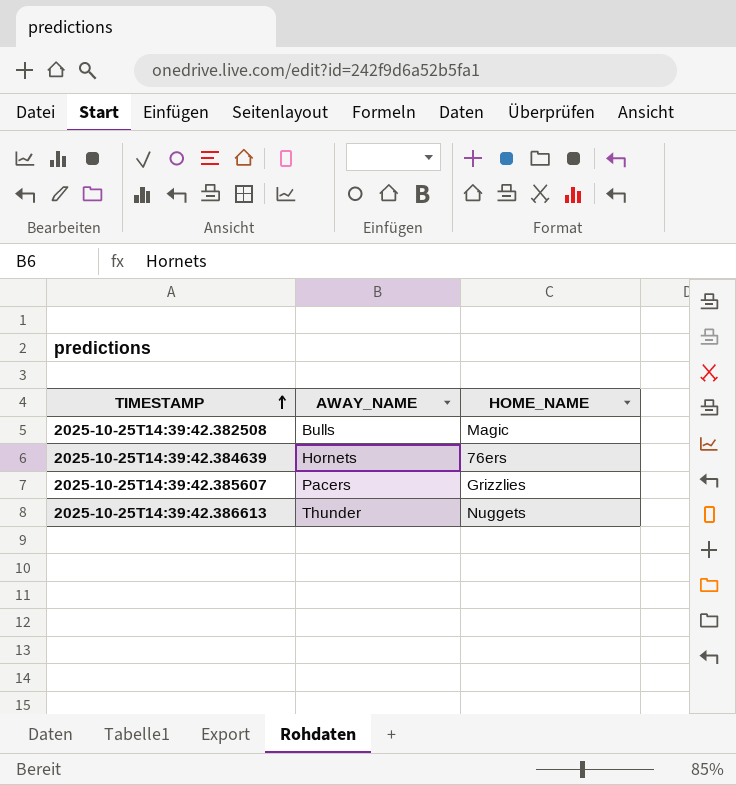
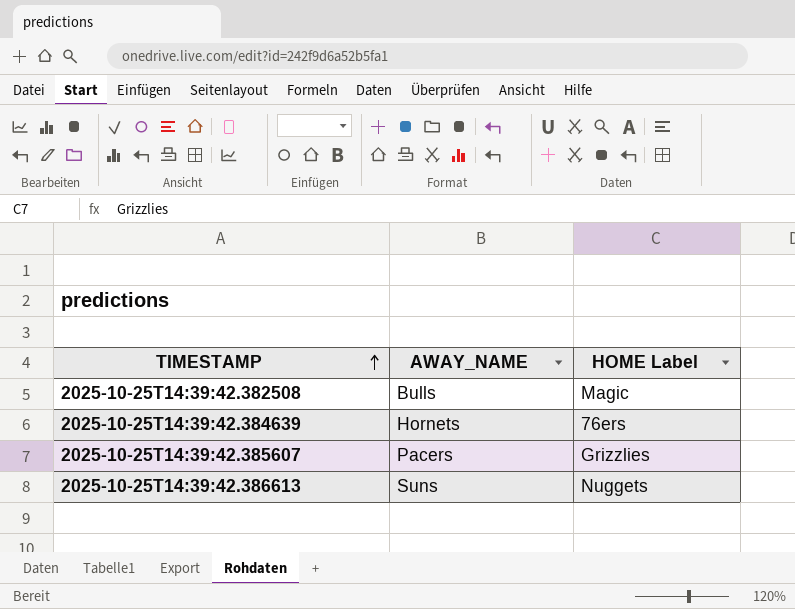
column name: HOME_NAME -> HOME Label
2025-10-25T14:39:42.386613 | AWAY_NAME: Thunder -> Suns

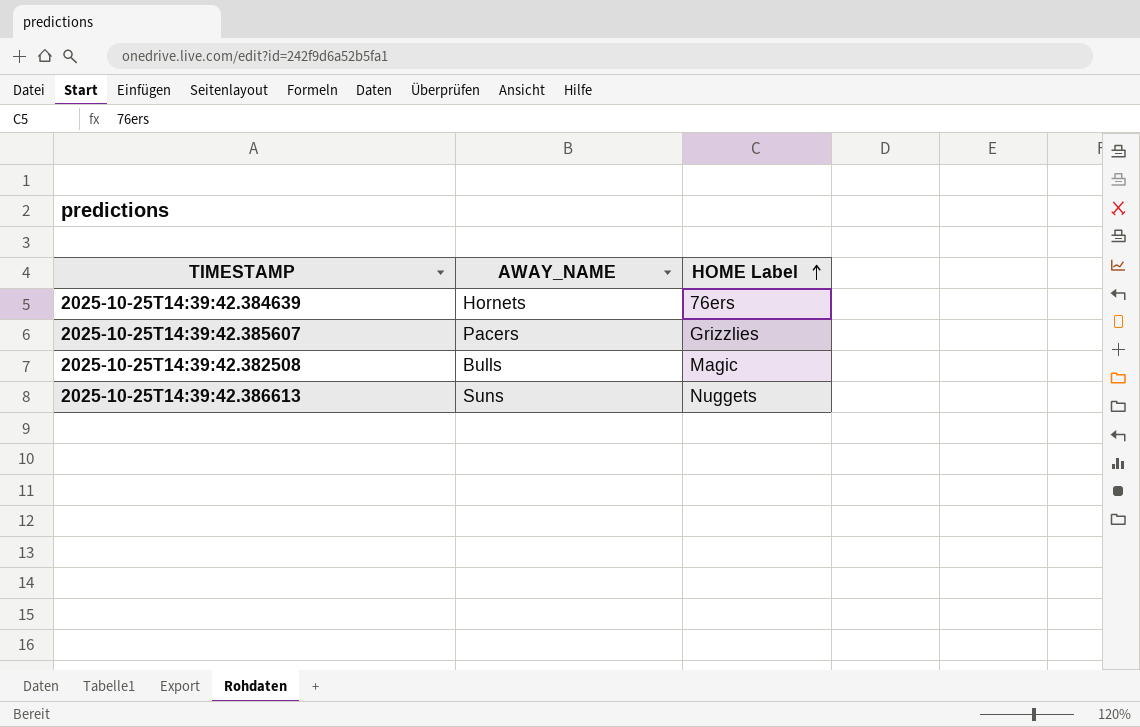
row order: TIMESTAMP ascending -> HOME Label ascending

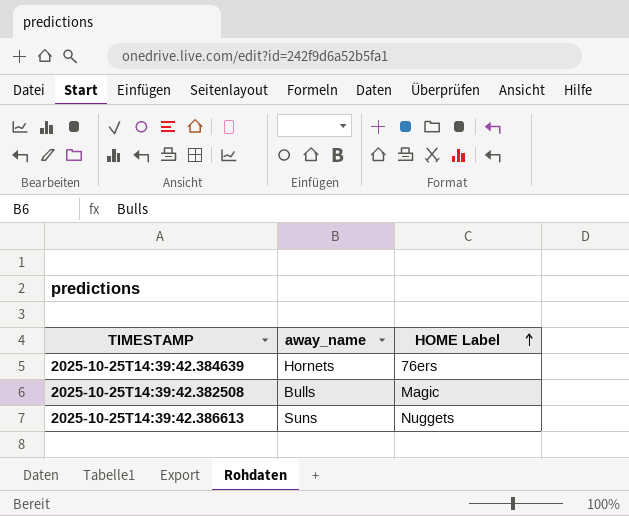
column name: AWAY_NAME -> away_name
row 2025-10-25T14:39:42.385607: Pacers | Grizzlies -> none

